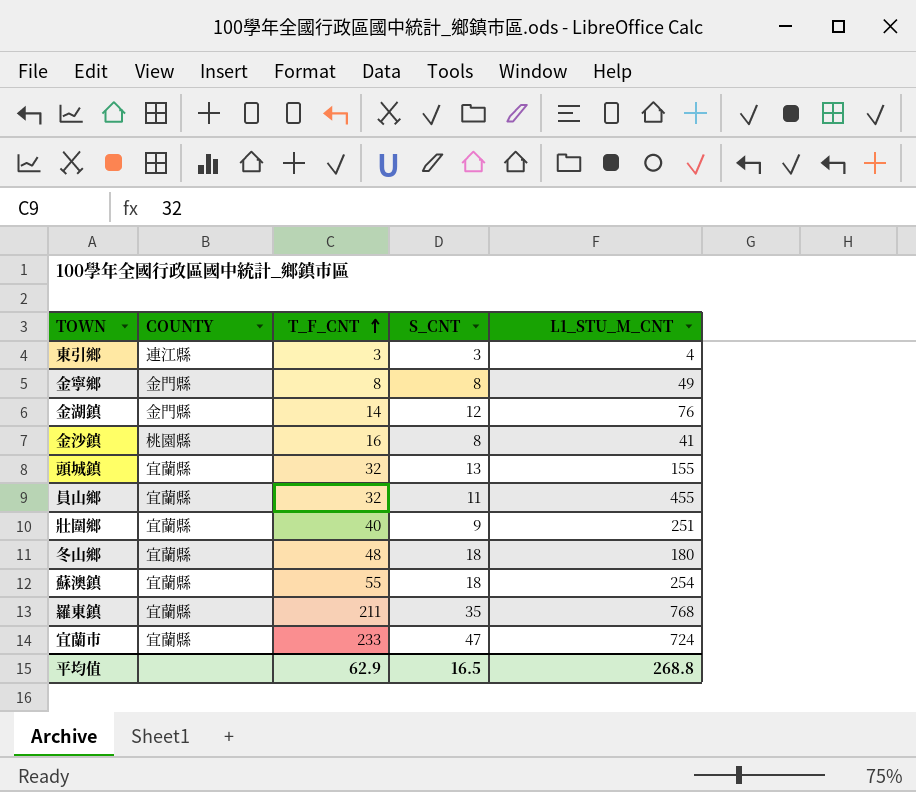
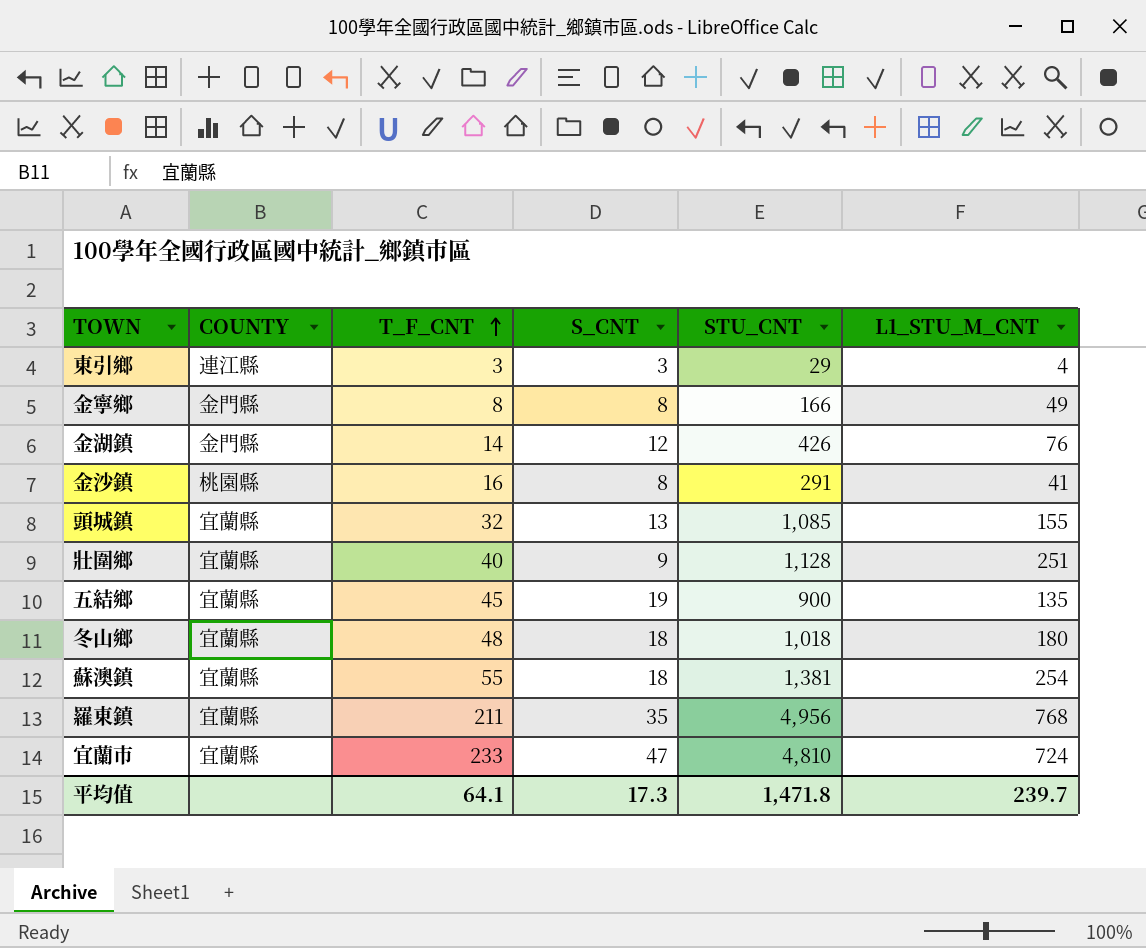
column STU_CNT | position: none -> 5
row 員山鄉: 宜蘭縣 | 32 | 11 | 455 -> none
row 五結鄉: none -> 宜蘭縣 | 45 | 19 | 900 | 135
平均值 | T_F_CNT: 62.9 -> 64.1
平均值 | S_CNT: 16.5 -> 17.3
平均值 | L1_STU_M_CNT: 268.8 -> 239.7

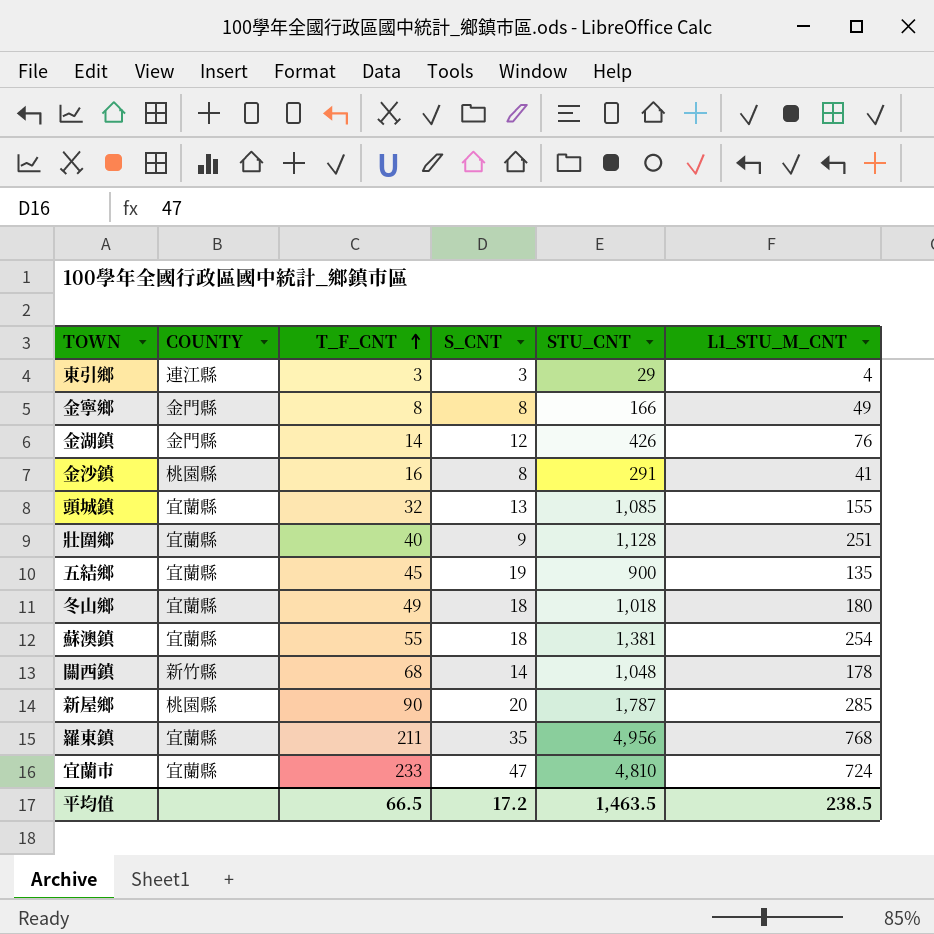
冬山鄉 | T_F_CNT: 48 -> 49
row 關西鎮: none -> 新竹縣 | 68 | 14 | 1,048 | 178
row 新屋鄉: none -> 桃園縣 | 90 | 20 | 1,787 | 285
平均值 | T_F_CNT: 64.1 -> 66.5
平均值 | S_CNT: 17.3 -> 17.2
平均值 | STU_CNT: 1,471.8 -> 1,463.5
平均值 | L1_STU_M_CNT: 239.7 -> 238.5

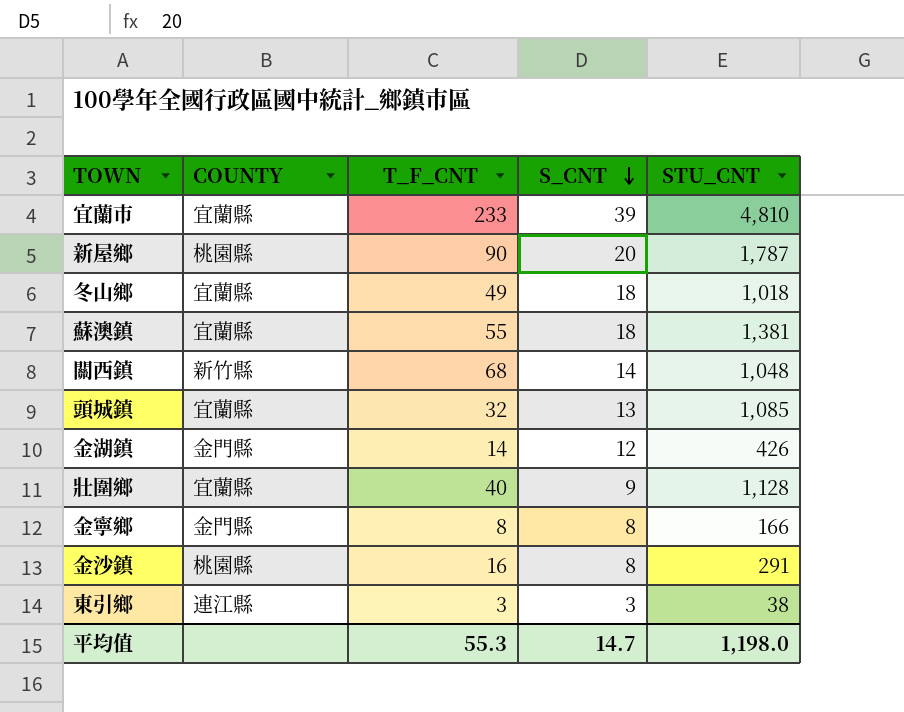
row order: T_F_CNT ascending -> S_CNT descending
column L1_STU_M_CNT | position: 6 -> none
row 五結鄉: 宜蘭縣 | 45 | 19 | 900 | 135 -> none
row 羅東鎮: 宜蘭縣 | 211 | 35 | 4,956 | 768 -> none
宜蘭市 | S_CNT: 47 -> 39
東引鄉 | STU_CNT: 29 -> 38
平均值 | T_F_CNT: 66.5 -> 55.3
平均值 | S_CNT: 17.2 -> 14.7
平均值 | STU_CNT: 1,463.5 -> 1,198.0

